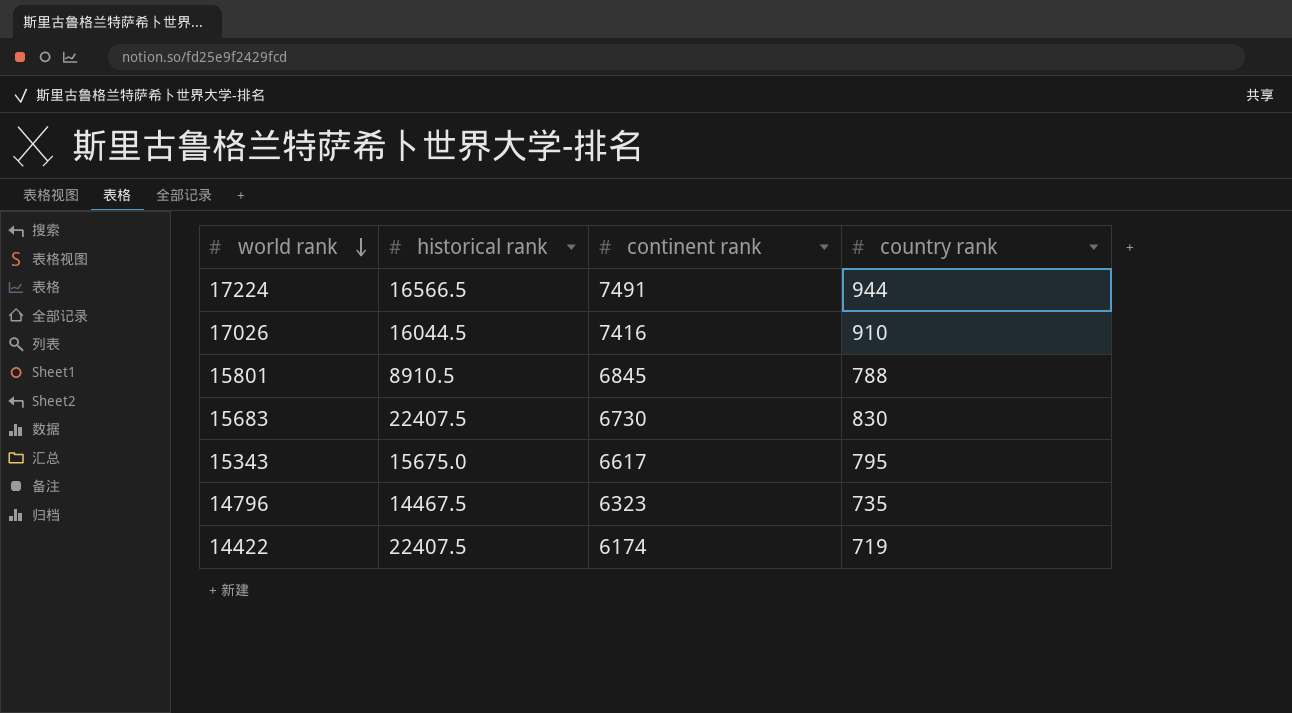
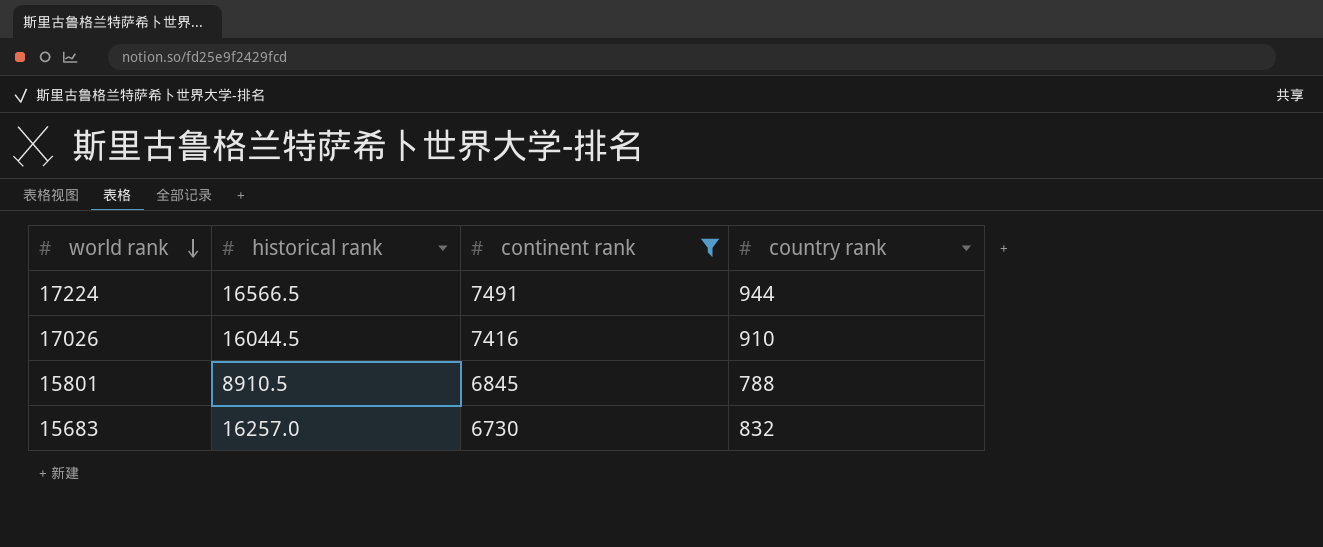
filter: none -> continent rank >= 6730
15683 | historical rank: 22407.5 -> 16257.0
15683 | country rank: 830 -> 832

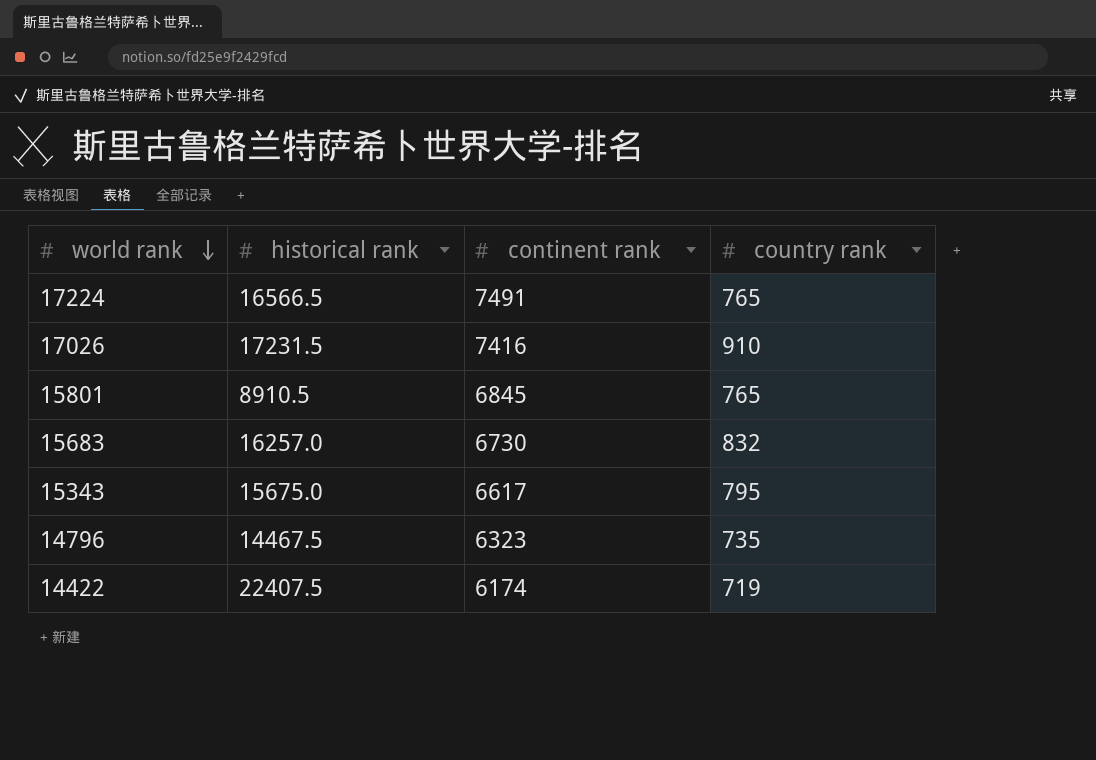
filter: continent rank >= 6730 -> none
17224 | country rank: 944 -> 765
17026 | historical rank: 16044.5 -> 17231.5
15801 | country rank: 788 -> 765

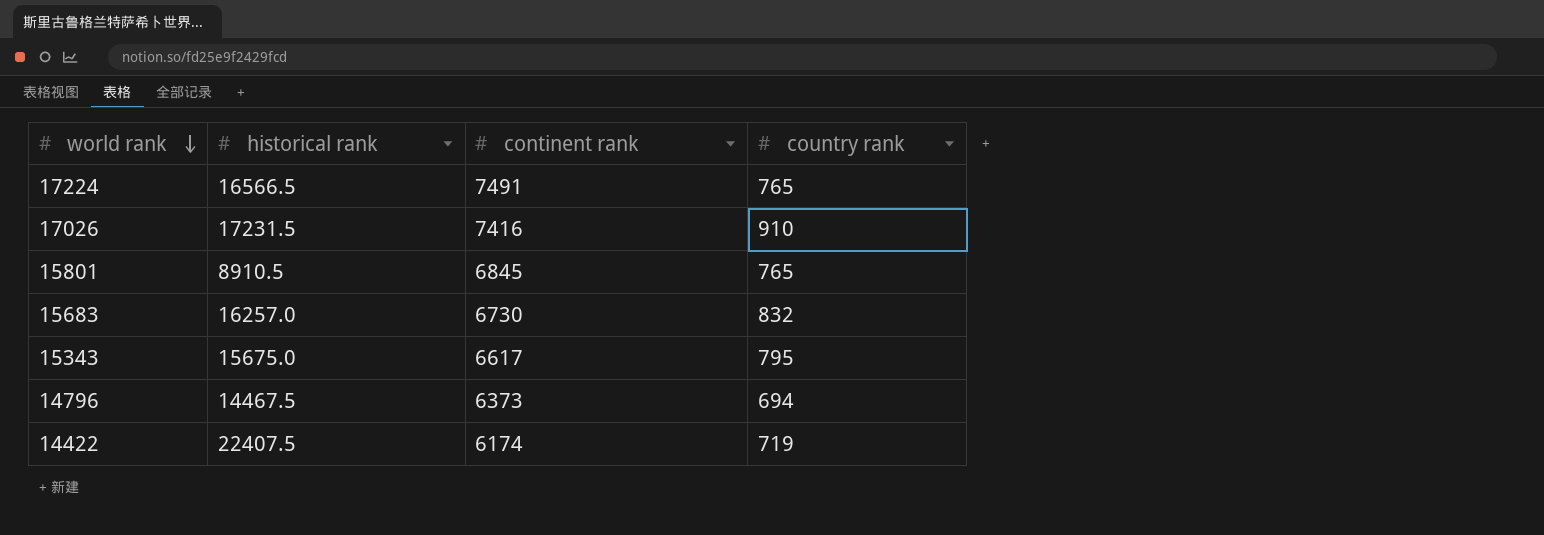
14796 | continent rank: 6323 -> 6373
14796 | country rank: 735 -> 694

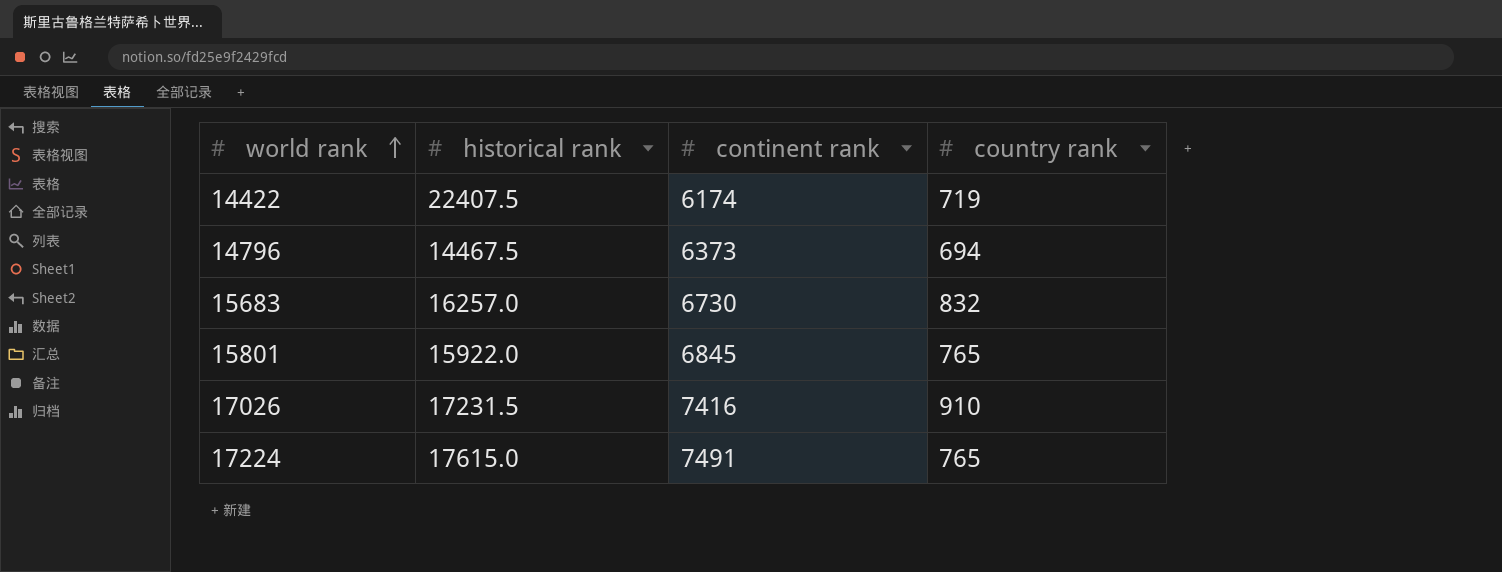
row order: world rank descending -> world rank ascending
row 15343: 15675.0 | 6617 | 795 -> none
15801 | historical rank: 8910.5 -> 15922.0
17224 | historical rank: 16566.5 -> 17615.0

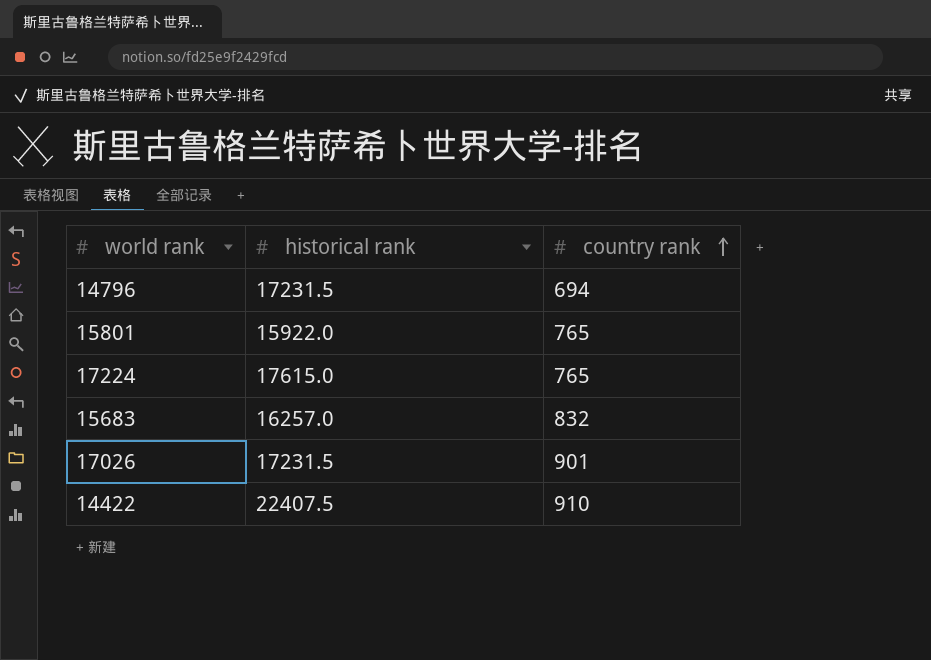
row order: world rank ascending -> country rank ascending
column continent rank | position: 3 -> none
14796 | historical rank: 14467.5 -> 17231.5
17026 | country rank: 910 -> 901
14422 | country rank: 719 -> 910

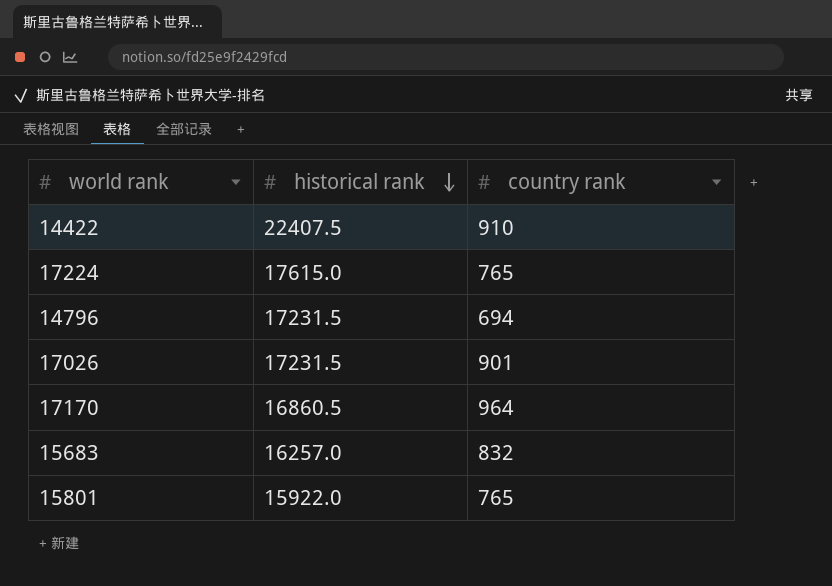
row order: country rank ascending -> historical rank descending
row 17170: none -> 16860.5 | 964

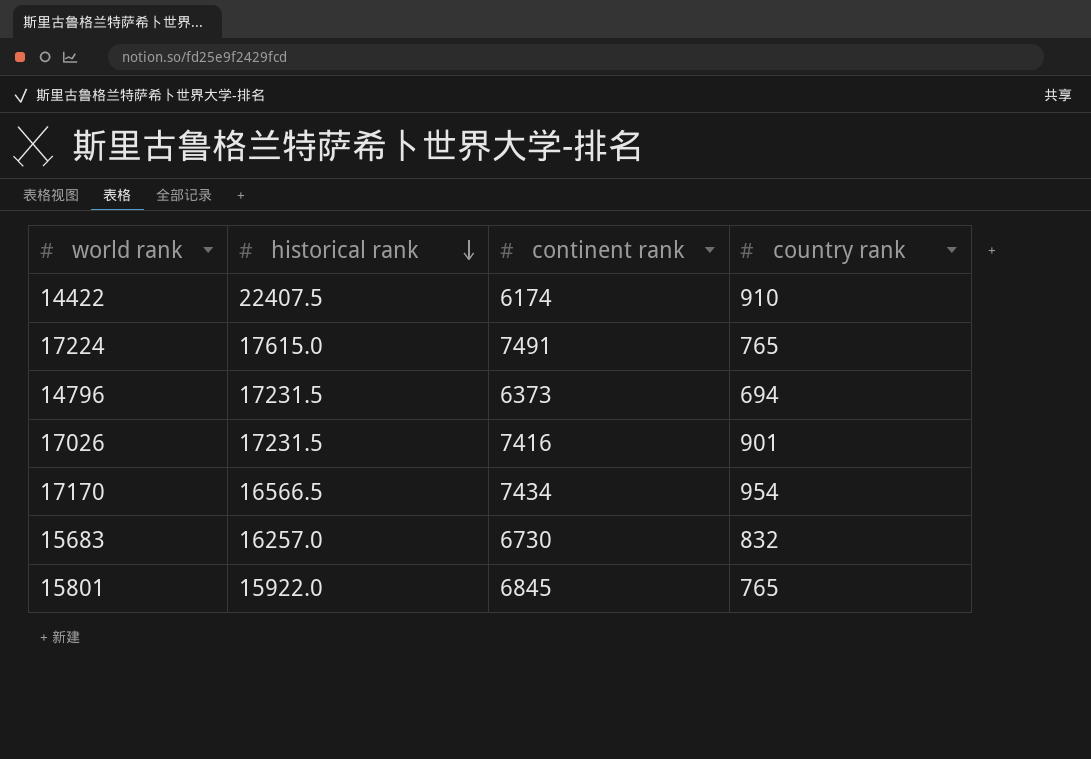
column continent rank | position: none -> 3
17170 | historical rank: 16860.5 -> 16566.5
17170 | country rank: 964 -> 954

